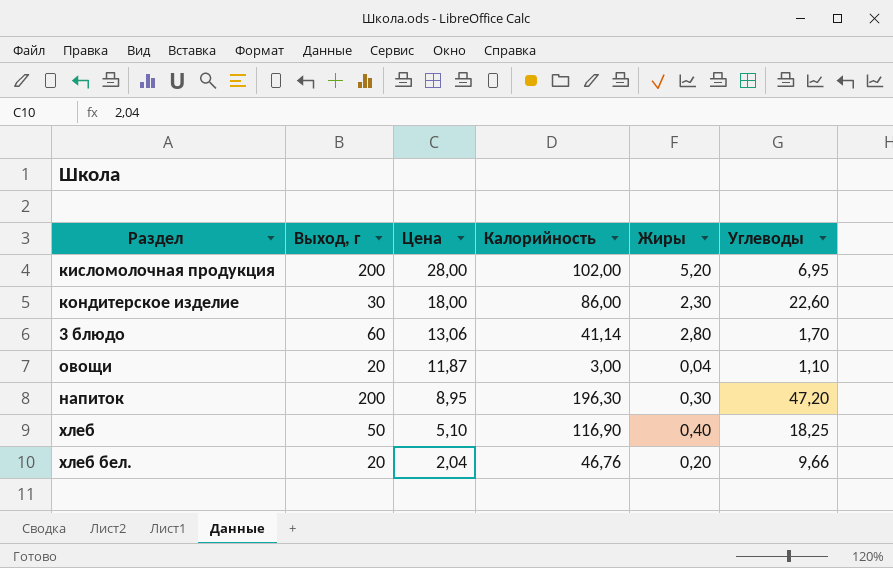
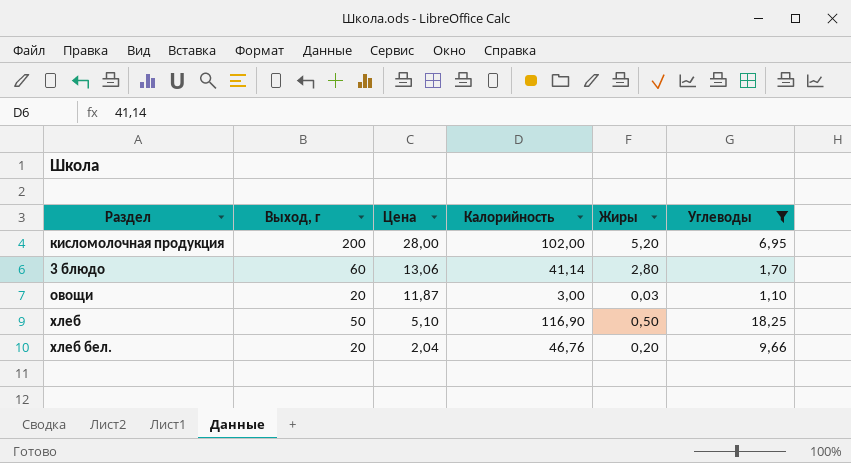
filter: none -> Углеводы <= 18,25
овощи | Жиры: 0,04 -> 0,03
хлеб | Жиры: 0,40 -> 0,50

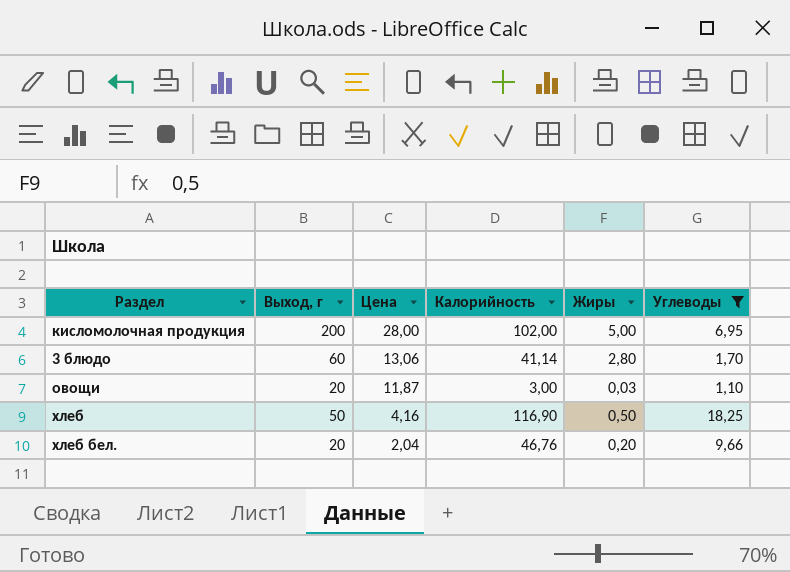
кисломолочная продукция | Жиры: 5,20 -> 5,00
хлеб | Цена: 5,10 -> 4,16

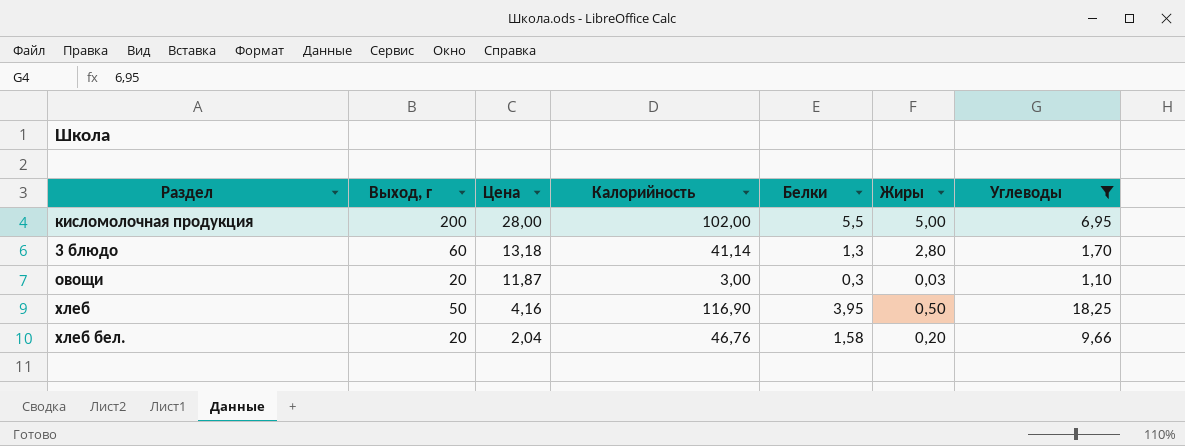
column Белки | position: none -> 5
3 блюдо | Цена: 13,06 -> 13,18

